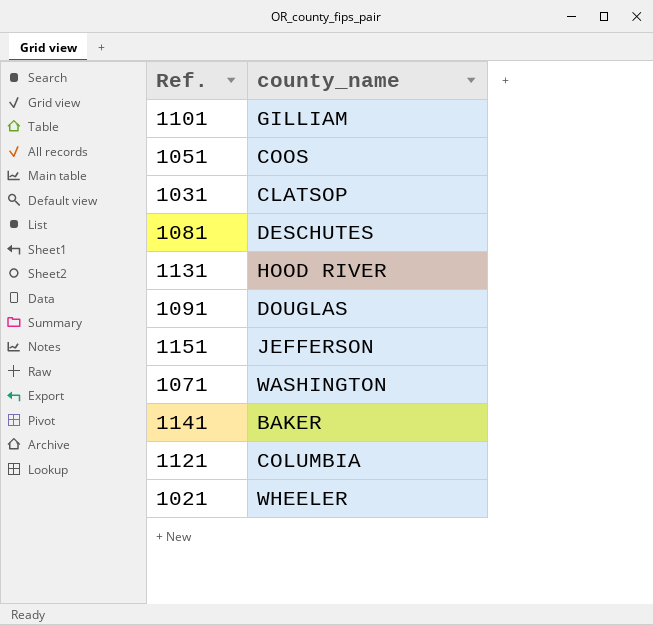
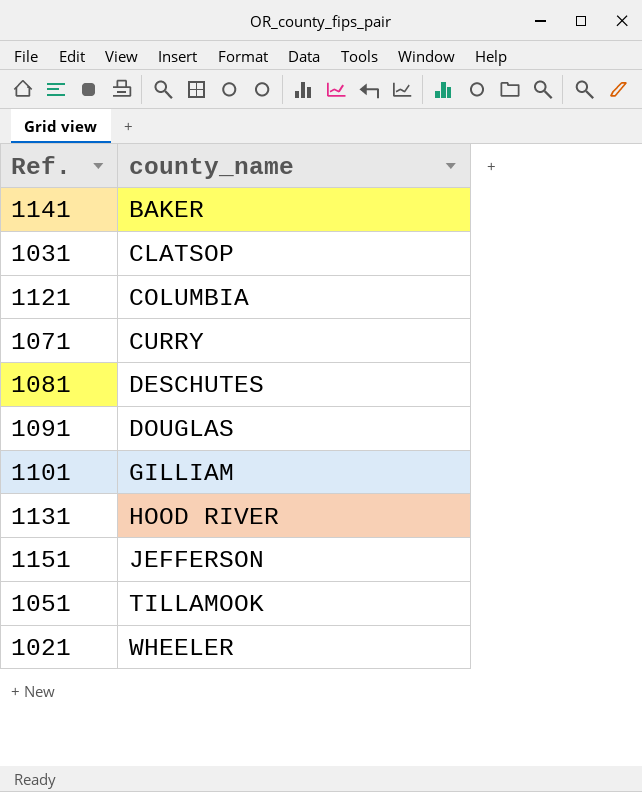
row order: none -> county_name ascending
1071 | county_name: WASHINGTON -> CURRY
1051 | county_name: COOS -> TILLAMOOK

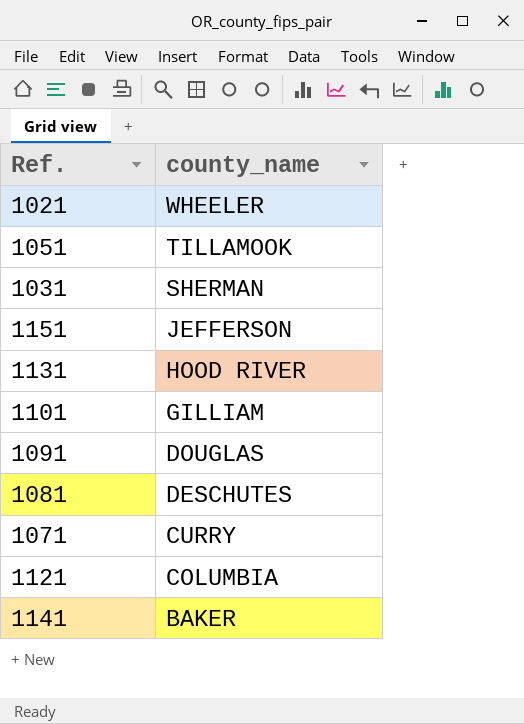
row order: county_name ascending -> county_name descending
1031 | county_name: CLATSOP -> SHERMAN

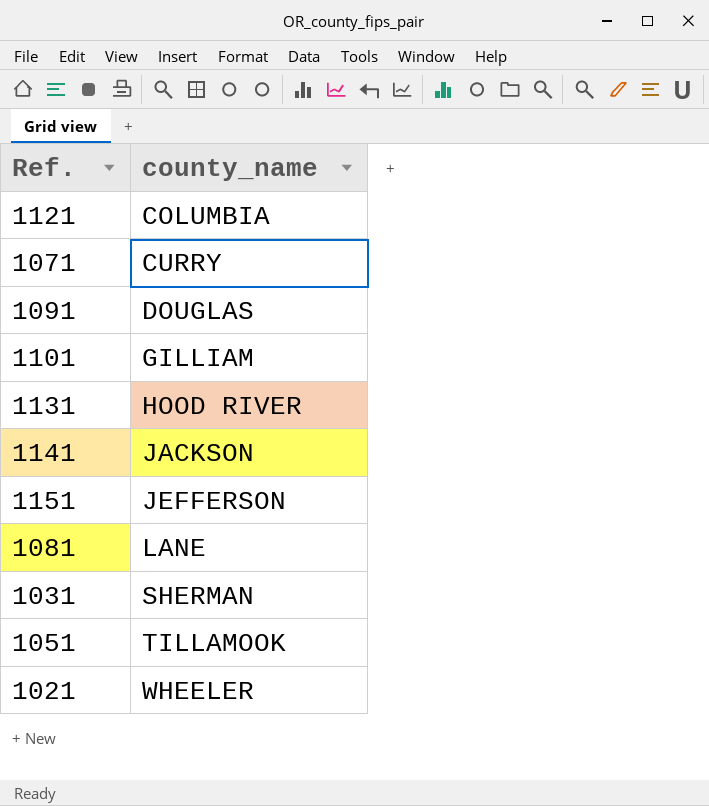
row order: county_name descending -> county_name ascending
1141 | county_name: BAKER -> JACKSON
1081 | county_name: DESCHUTES -> LANE

